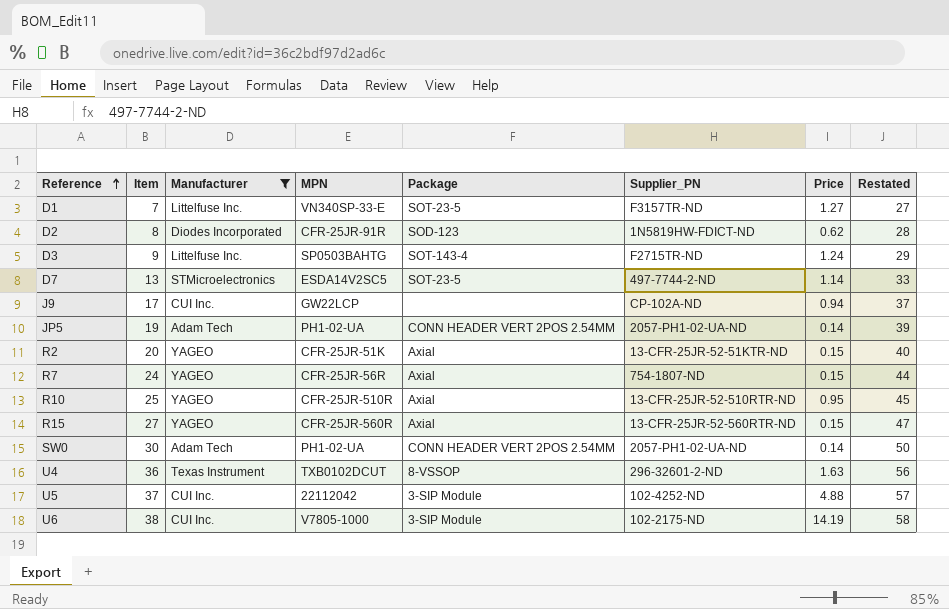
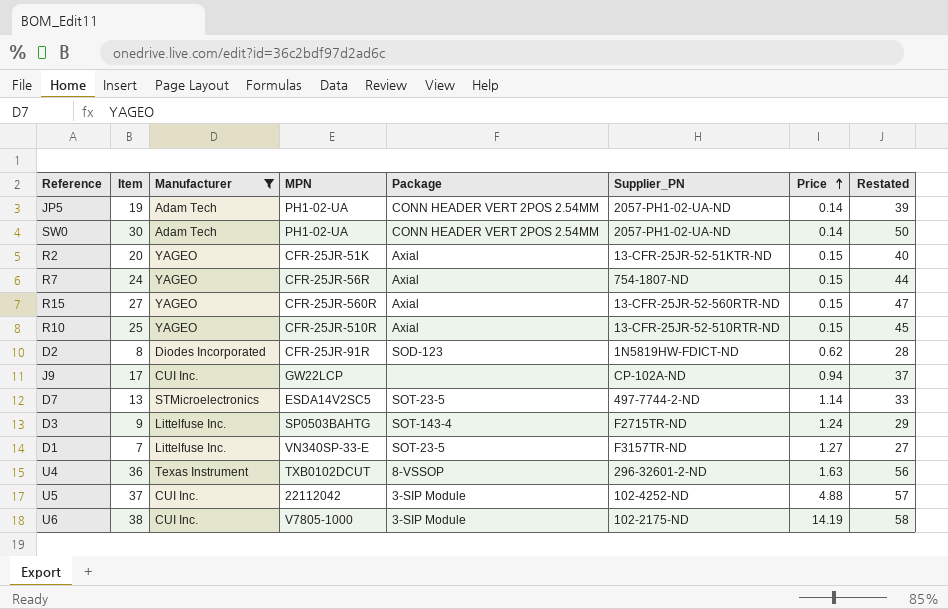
row order: Reference ascending -> Price ascending
R10 | Price: 0.95 -> 0.15

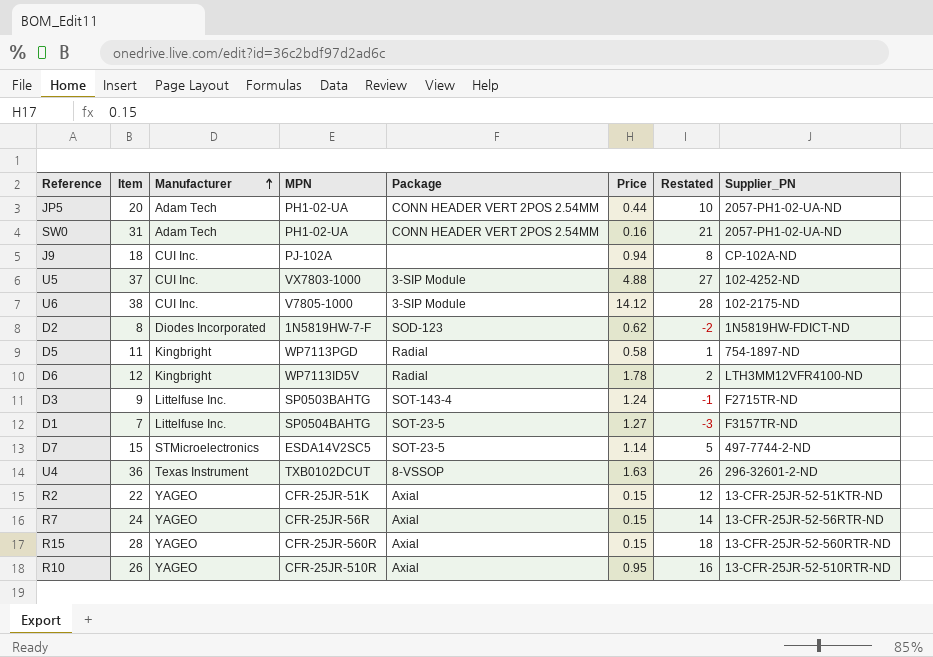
filter: Manufacturer != Kingbright -> none
row order: Price ascending -> Manufacturer ascending
column Restated | formula: [Item] + 20 -> [Item] - 10
column Supplier_PN | position: 6 -> 8
JP5 | Item: 19 -> 20
JP5 | Price: 0.14 -> 0.44
SW0 | Item: 30 -> 31
SW0 | Price: 0.14 -> 0.16
J9 | Item: 17 -> 18
J9 | MPN: GW22LCP -> PJ-102A
U5 | MPN: 22112042 -> VX7803-1000
U6 | Price: 14.19 -> 14.12
D2 | MPN: CFR-25JR-91R -> 1N5819HW-7-F
D1 | MPN: VN340SP-33-E -> SP0504BAHTG
D7 | Item: 13 -> 15
R2 | Item: 20 -> 22
R7 | Supplier_PN: 754-1807-ND -> 13-CFR-25JR-52-56RTR-ND
R15 | Item: 27 -> 28
R10 | Item: 25 -> 26
R10 | Price: 0.15 -> 0.95

